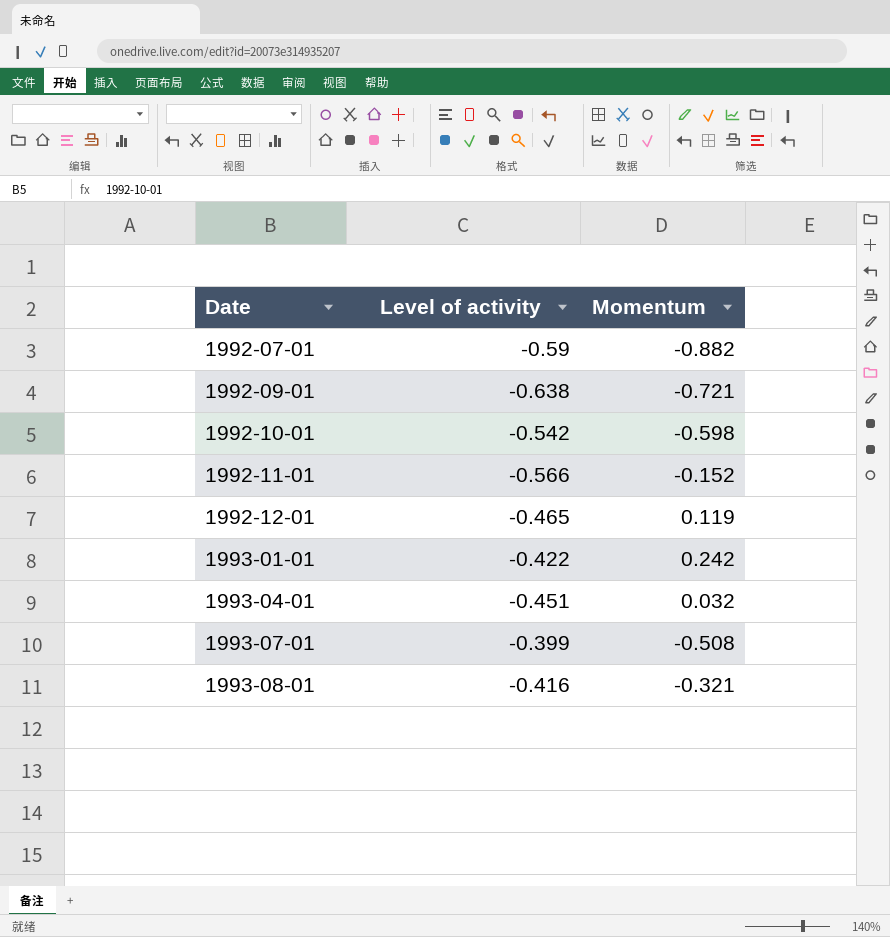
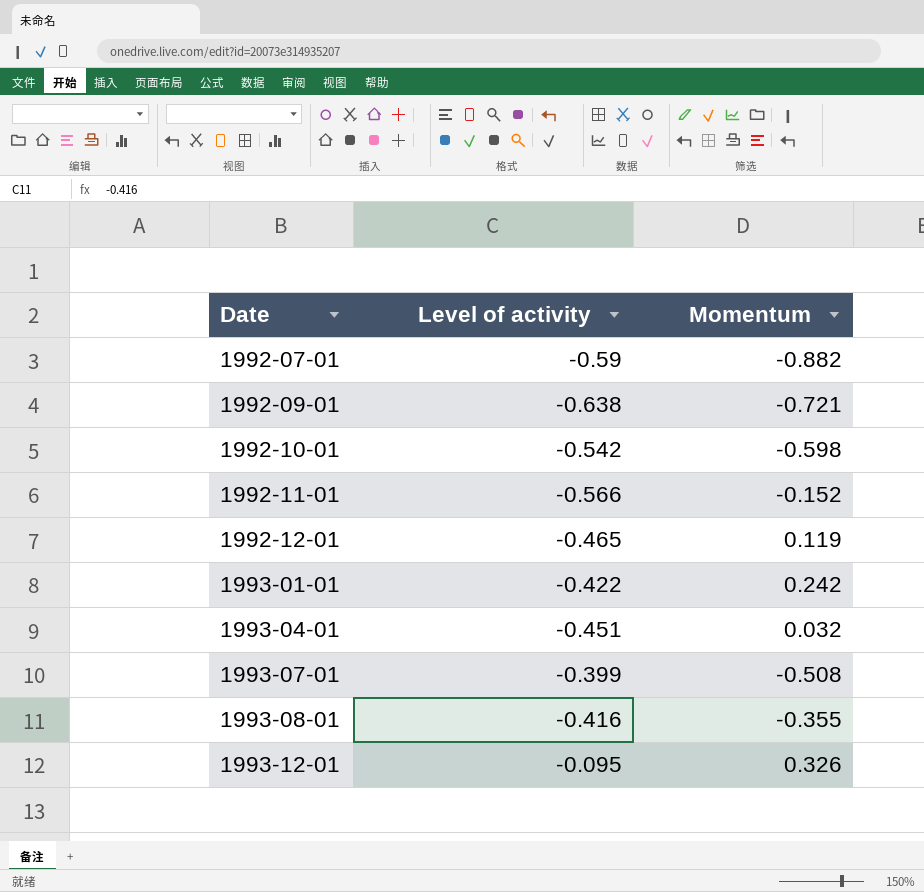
1993-08-01 | Momentum: -0.321 -> -0.355
row 1993-12-01: none -> -0.095 | 0.326

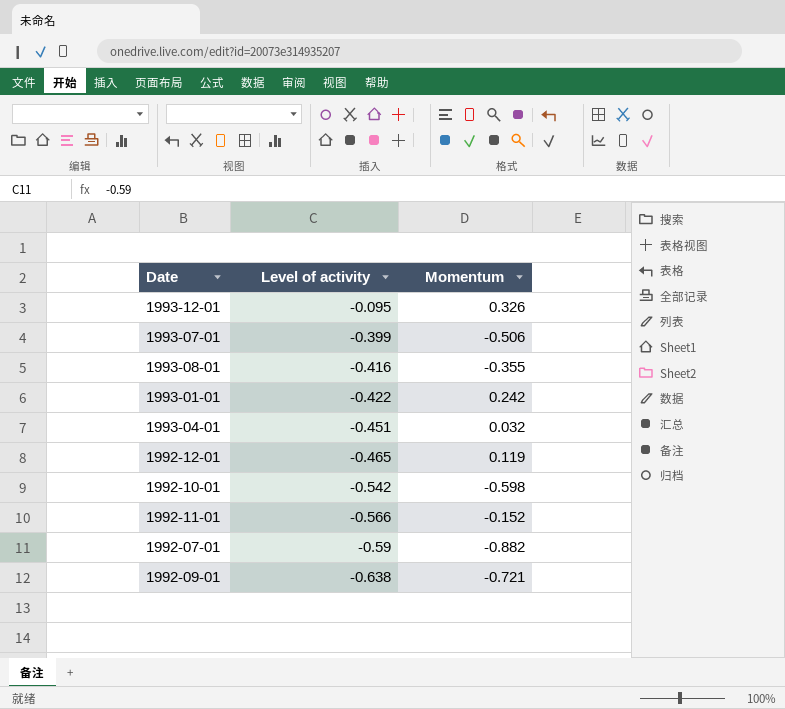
row order: Date ascending -> Level of activity descending
1993-07-01 | Momentum: -0.508 -> -0.506

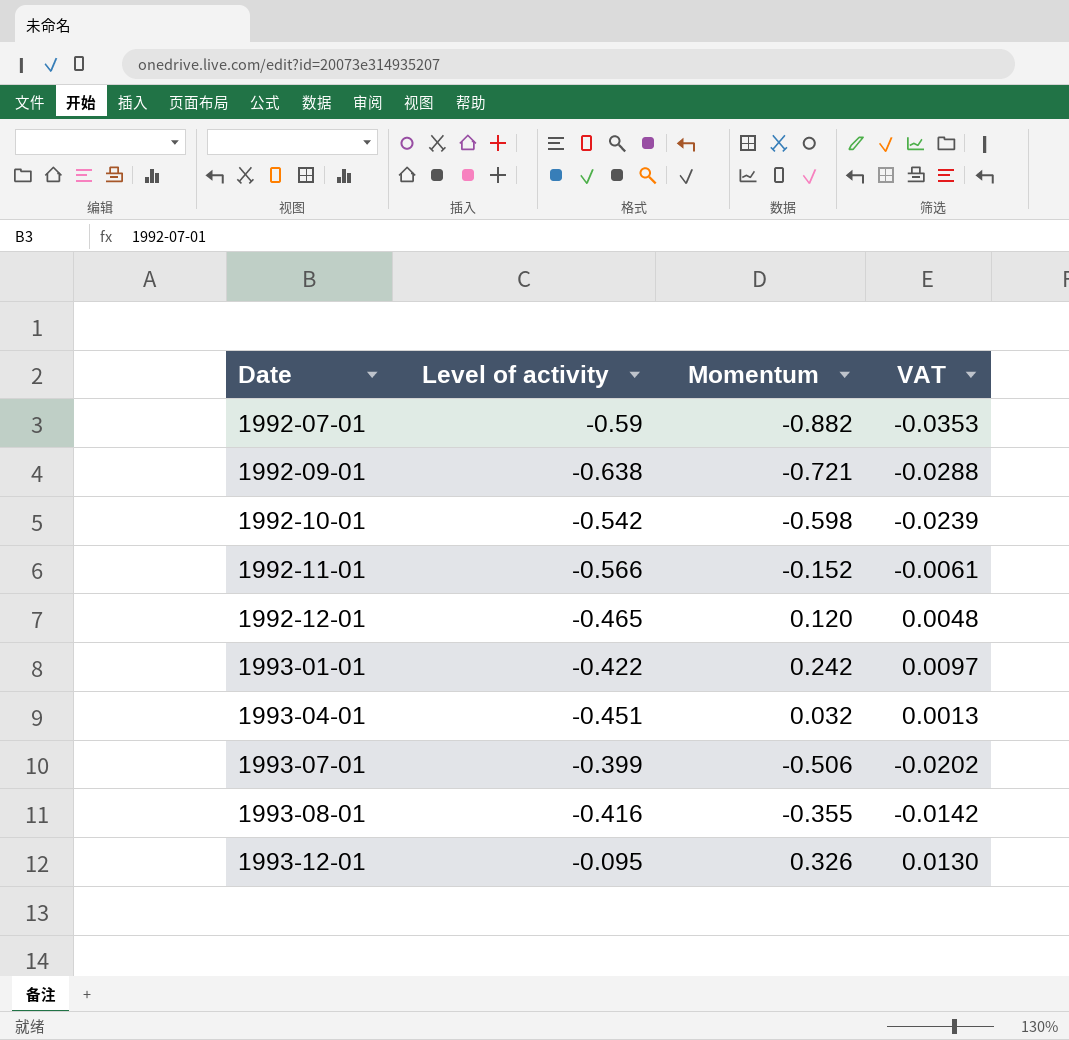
row order: Level of activity descending -> Date ascending
column VAT | formula: none -> [Momentum] * 0.04
1992-12-01 | Momentum: 0.119 -> 0.120

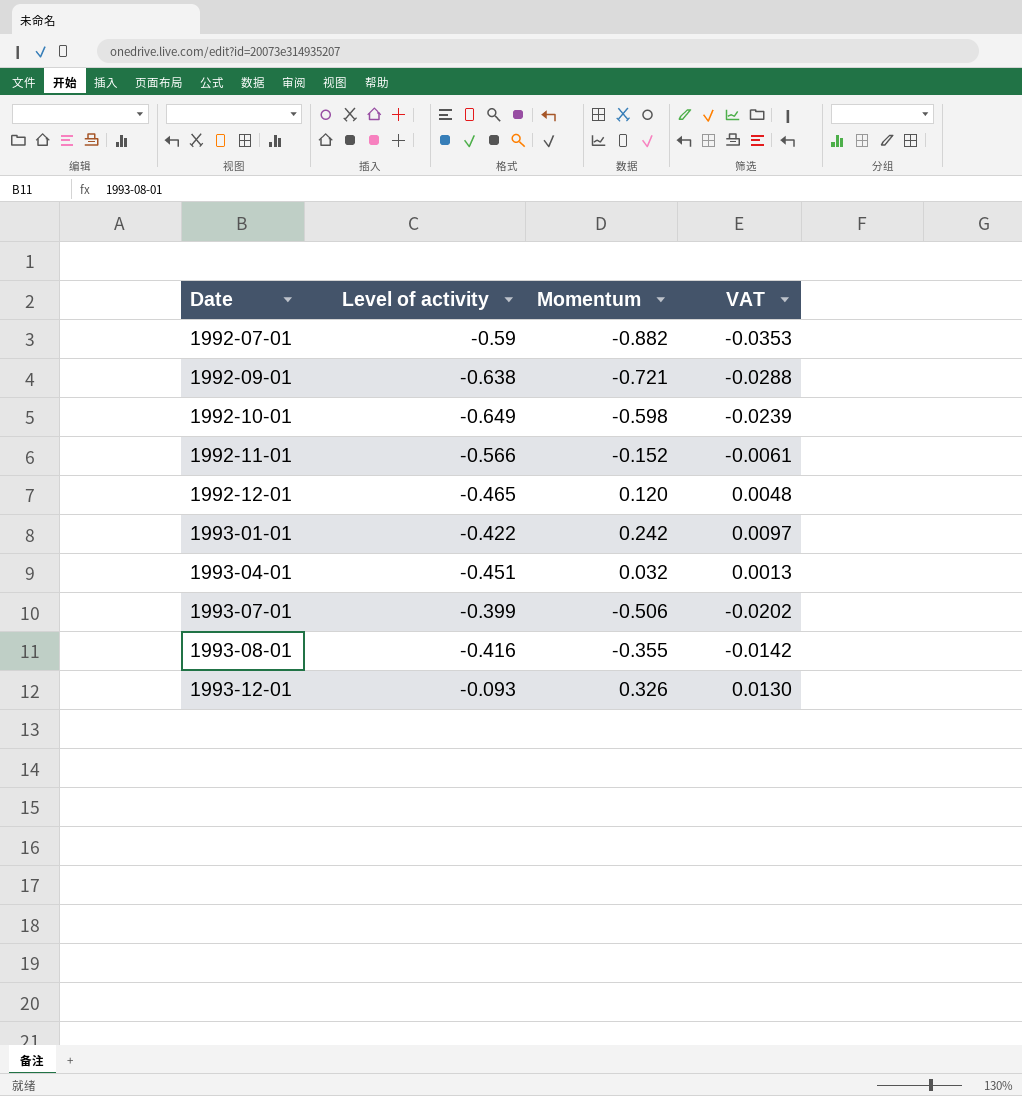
1992-10-01 | Level of activity: -0.542 -> -0.649
1993-12-01 | Level of activity: -0.095 -> -0.093

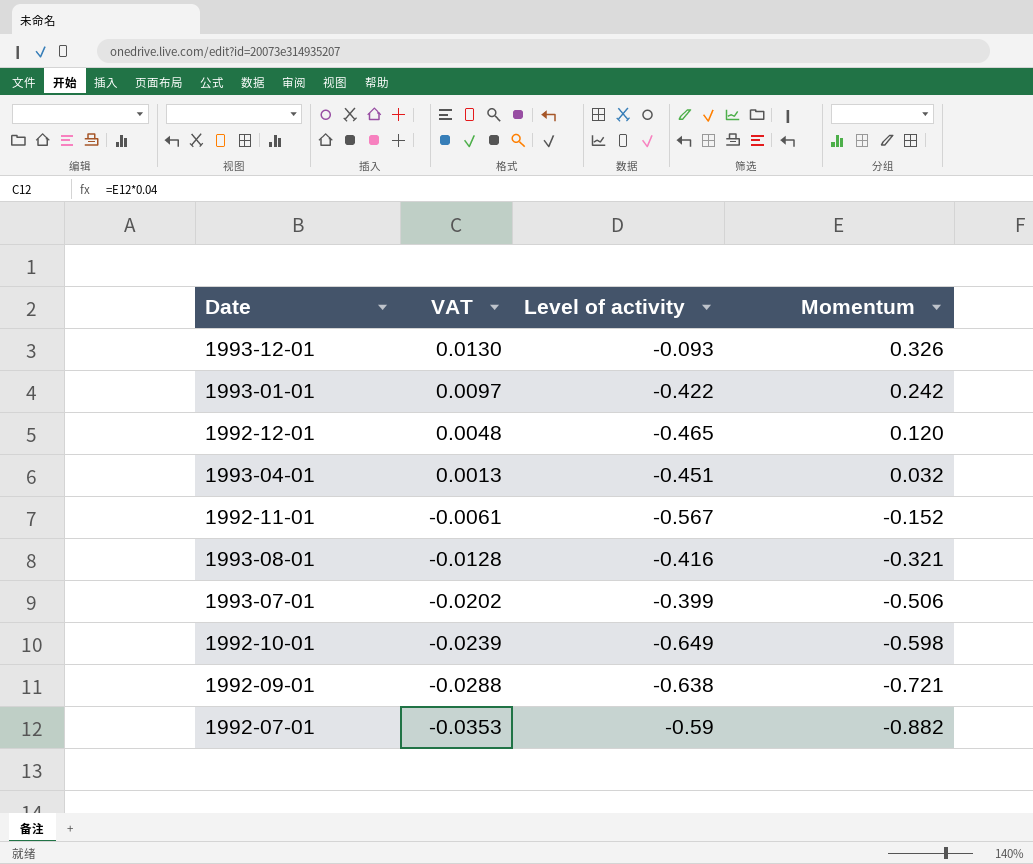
row order: Date ascending -> VAT descending
column VAT | position: 4 -> 2
1992-11-01 | Level of activity: -0.566 -> -0.567
1993-08-01 | VAT: -0.0142 -> -0.0128
1993-08-01 | Momentum: -0.355 -> -0.321

